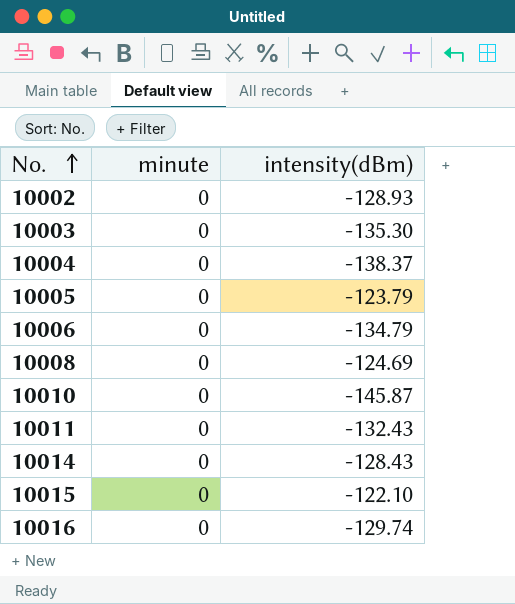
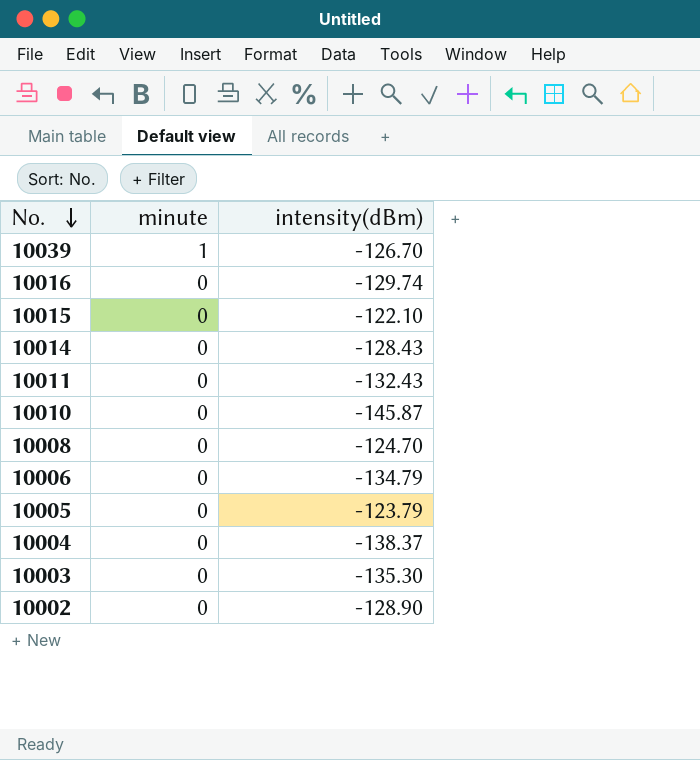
row order: No. ascending -> No. descending
row 10039: none -> 1 | -126.70
10008 | intensity(dBm): -124.69 -> -124.70
10002 | intensity(dBm): -128.93 -> -128.90

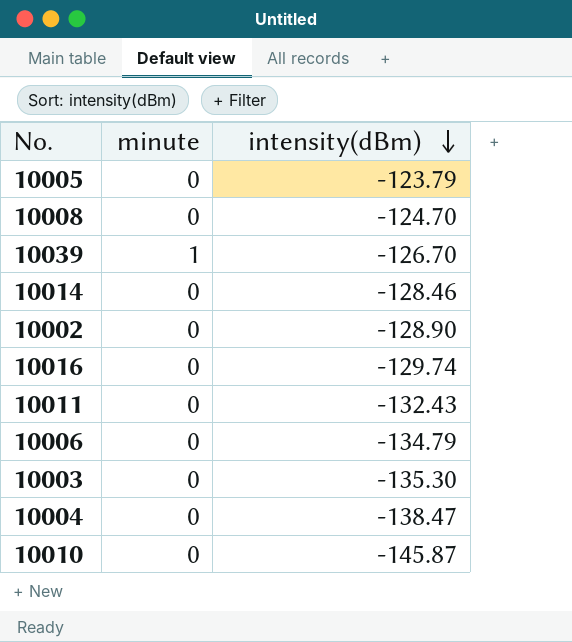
row order: No. descending -> intensity(dBm) descending
row 10015: 0 | -122.10 -> none
10014 | intensity(dBm): -128.43 -> -128.46
10004 | intensity(dBm): -138.37 -> -138.47

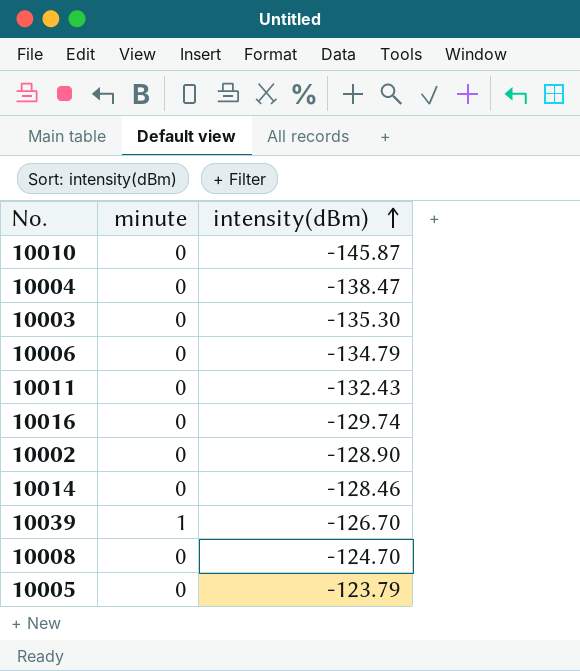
row order: intensity(dBm) descending -> intensity(dBm) ascending

